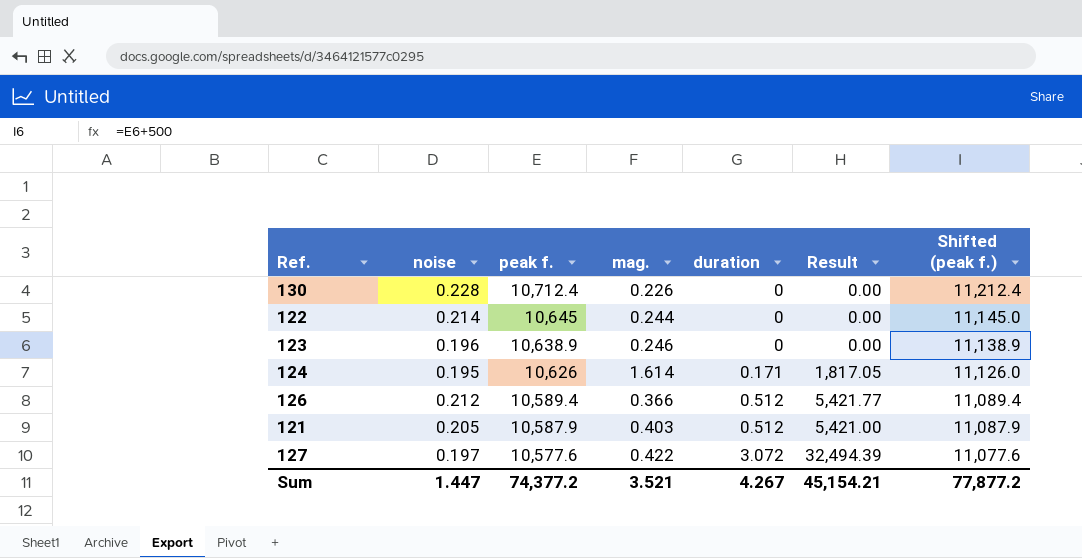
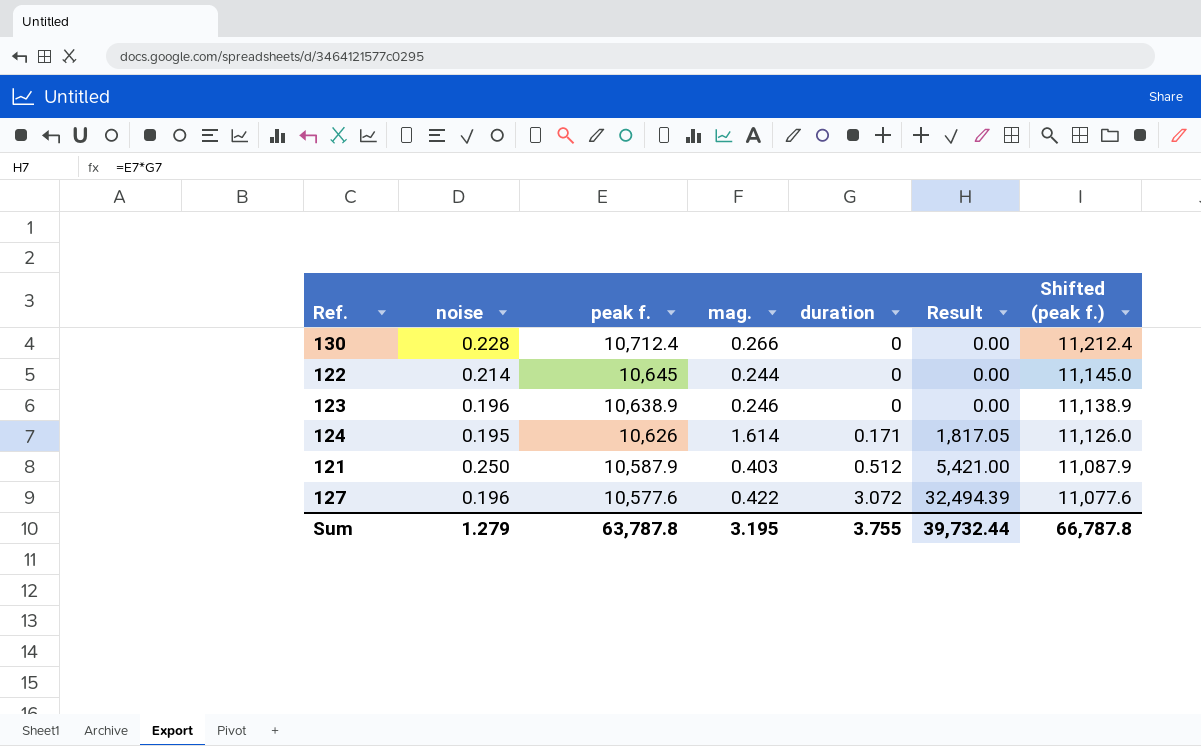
row 126: 0.212 | 10,589.4 | 0.366 | 0.512 | 5,421.77 | 11,089.4 -> none
130 | mag.: 0.226 -> 0.266
121 | noise: 0.205 -> 0.250
127 | noise: 0.197 -> 0.196
Sum | noise: 1.447 -> 1.279
Sum | peak f.: 74,377.2 -> 63,787.8
Sum | mag.: 3.521 -> 3.195
Sum | duration: 4.267 -> 3.755
Sum | Result: 45,154.21 -> 39,732.44
Sum | Shifted (peak f.): 77,877.2 -> 66,787.8

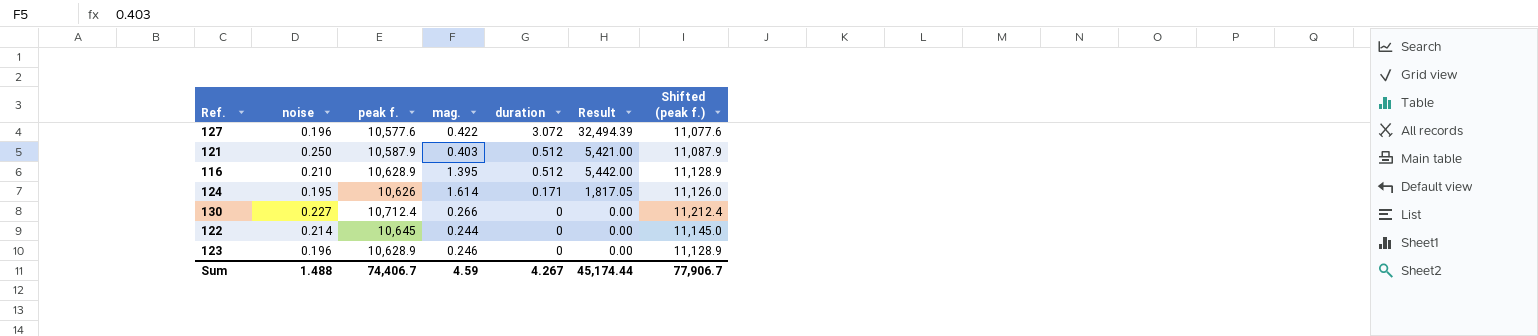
row order: peak f. descending -> duration descending
row 116: none -> 0.210 | 10,628.9 | 1.395 | 0.512 | 5,442.00 | 11,128.9
130 | noise: 0.228 -> 0.227
123 | peak f.: 10,638.9 -> 10,628.9
123 | Shifted (peak f.): 11,138.9 -> 11,128.9
Sum | noise: 1.279 -> 1.488
Sum | peak f.: 63,787.8 -> 74,406.7
Sum | mag.: 3.195 -> 4.59
Sum | duration: 3.755 -> 4.267
Sum | Result: 39,732.44 -> 45,174.44
Sum | Shifted (peak f.): 66,787.8 -> 77,906.7

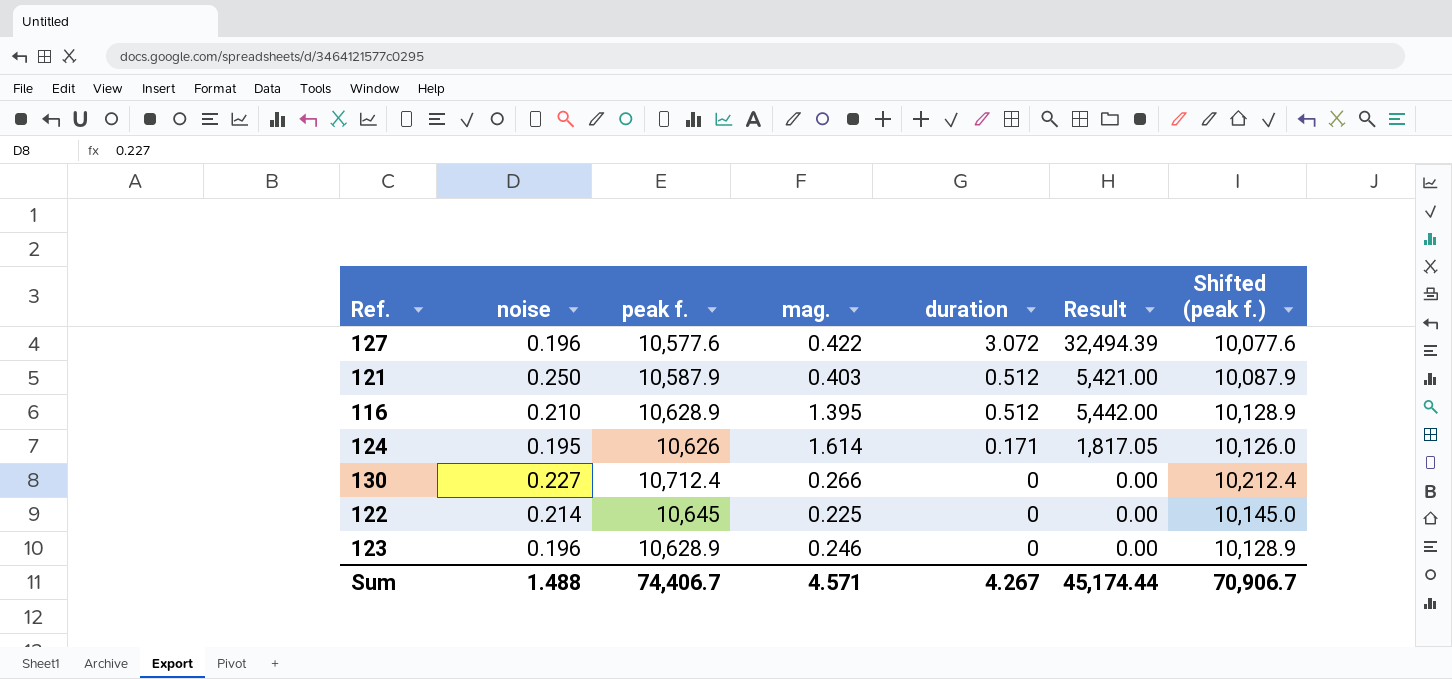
column Shifted (peak f.) | formula: [peak f.] + 500 -> [peak f.] - 500
122 | mag.: 0.244 -> 0.225
Sum | mag.: 4.59 -> 4.571
Sum | Shifted (peak f.): 77,906.7 -> 70,906.7

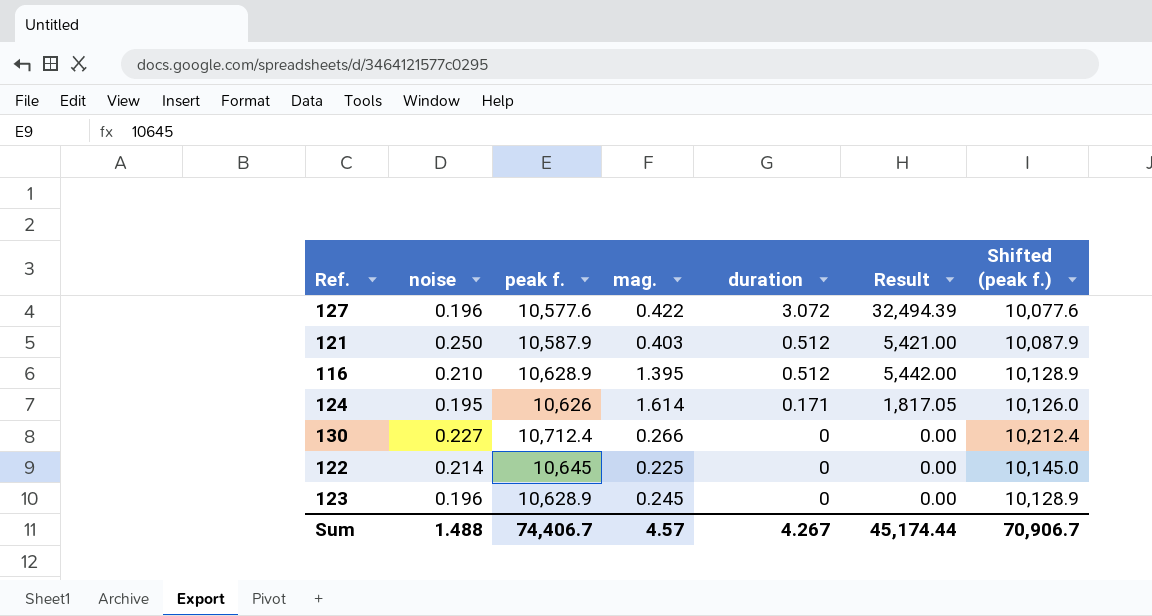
123 | mag.: 0.246 -> 0.245
Sum | mag.: 4.571 -> 4.57

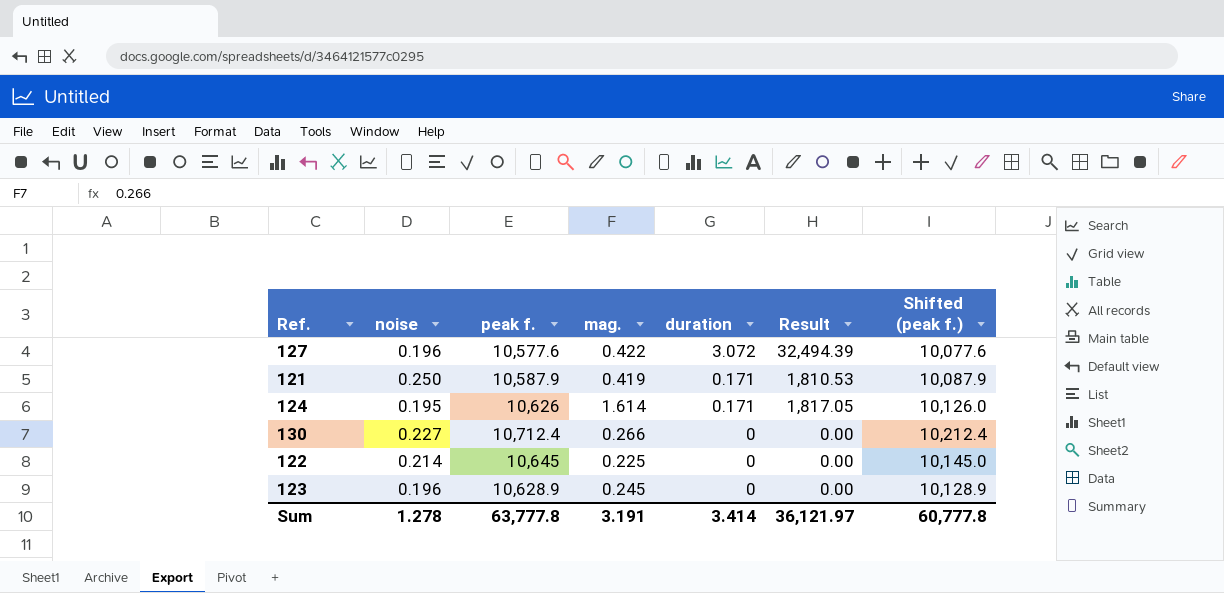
row 116: 0.210 | 10,628.9 | 1.395 | 0.512 | 5,442.00 | 10,128.9 -> none
121 | mag.: 0.403 -> 0.419
121 | duration: 0.512 -> 0.171
121 | Result: 5,421.00 -> 1,810.53
Sum | noise: 1.488 -> 1.278
Sum | peak f.: 74,406.7 -> 63,777.8
Sum | mag.: 4.57 -> 3.191
Sum | duration: 4.267 -> 3.414
Sum | Result: 45,174.44 -> 36,121.97
Sum | Shifted (peak f.): 70,906.7 -> 60,777.8

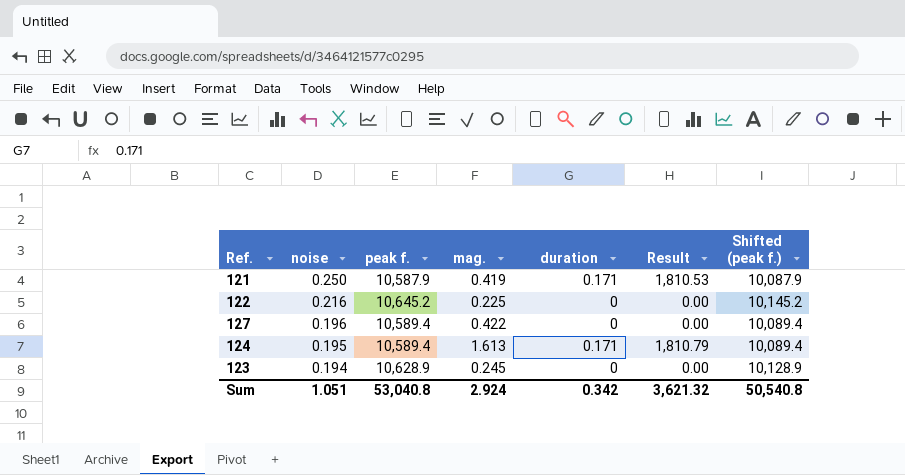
row order: duration descending -> noise descending
row 130: 0.227 | 10,712.4 | 0.266 | 0 | 0.00 | 10,212.4 -> none
122 | noise: 0.214 -> 0.216
122 | peak f.: 10,645 -> 10,645.2
122 | Shifted (peak f.): 10,145.0 -> 10,145.2
127 | peak f.: 10,577.6 -> 10,589.4
127 | duration: 3.072 -> 0
127 | Result: 32,494.39 -> 0.00
127 | Shifted (peak f.): 10,077.6 -> 10,089.4
124 | peak f.: 10,626 -> 10,589.4
124 | mag.: 1.614 -> 1.613
124 | Result: 1,817.05 -> 1,810.79
124 | Shifted (peak f.): 10,126.0 -> 10,089.4
123 | noise: 0.196 -> 0.194
Sum | noise: 1.278 -> 1.051
Sum | peak f.: 63,777.8 -> 53,040.8
Sum | mag.: 3.191 -> 2.924
Sum | duration: 3.414 -> 0.342
Sum | Result: 36,121.97 -> 3,621.32
Sum | Shifted (peak f.): 60,777.8 -> 50,540.8

